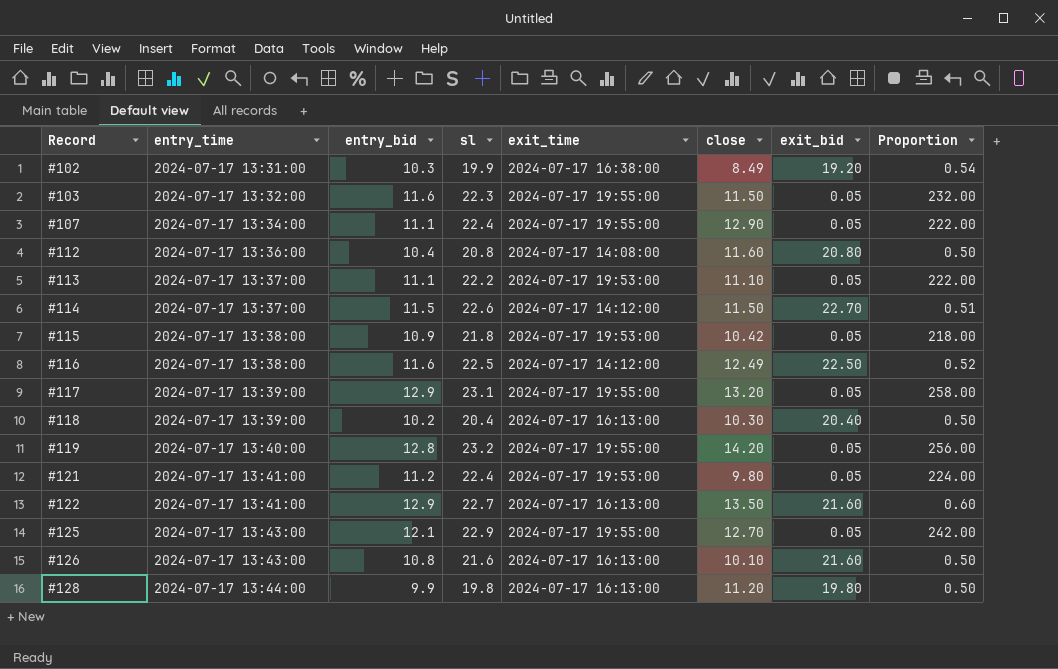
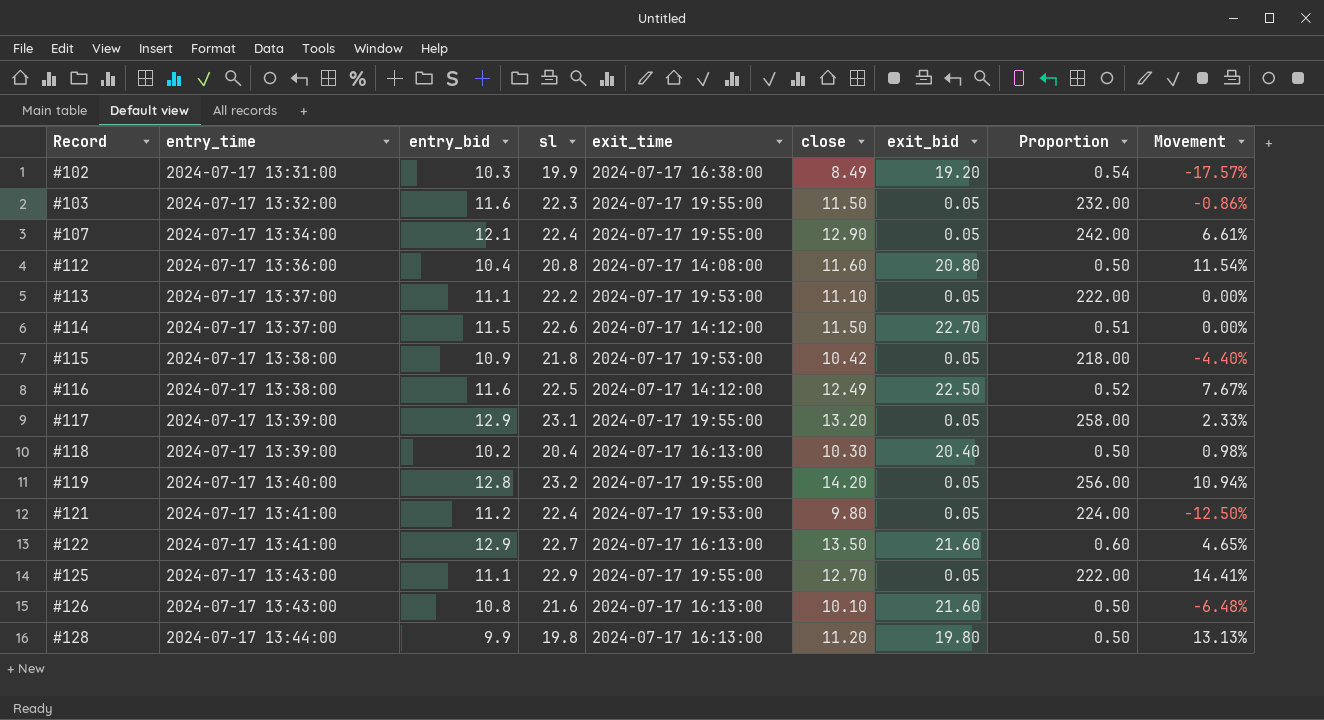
column Movement | formula: none -> ([close] - [entry_bid]) / [entry_bid]
#107 | entry_bid: 11.1 -> 12.1
#107 | Proportion: 222.00 -> 242.00
#125 | entry_bid: 12.1 -> 11.1
#125 | Proportion: 242.00 -> 222.00

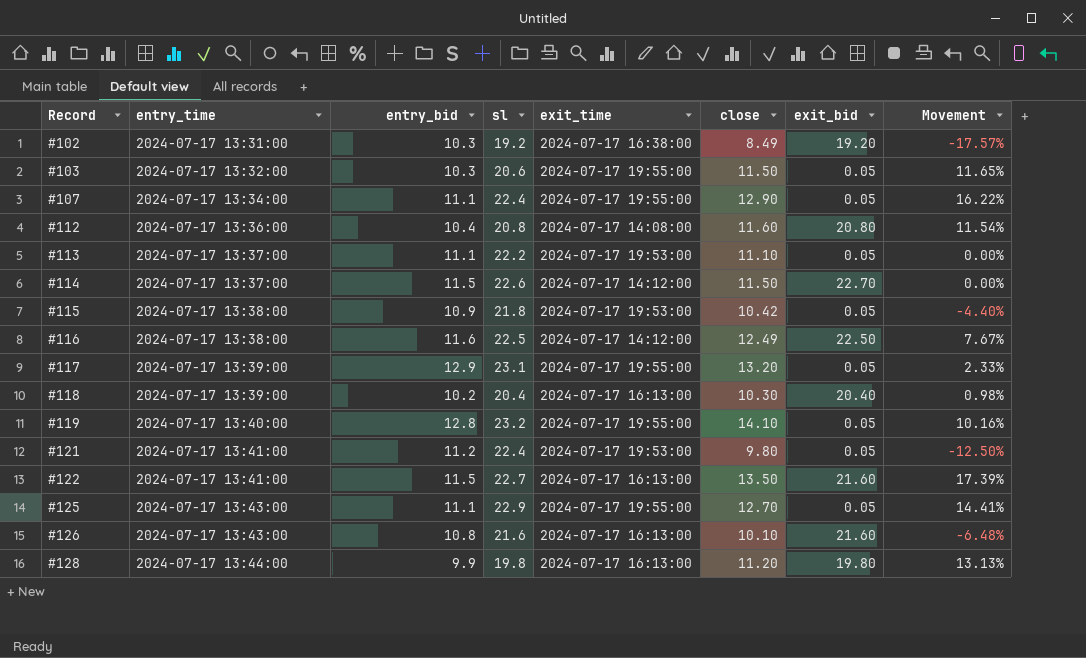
column Proportion | formula: [entry_bid] / [exit_bid] -> none
#102 | sl: 19.9 -> 19.2
#103 | entry_bid: 11.6 -> 10.3
#103 | sl: 22.3 -> 20.6
#103 | Movement: -0.86% -> 11.65%
#107 | entry_bid: 12.1 -> 11.1
#107 | Movement: 6.61% -> 16.22%
#119 | close: 14.20 -> 14.10
#119 | Movement: 10.94% -> 10.16%
#122 | entry_bid: 12.9 -> 11.5
#122 | Movement: 4.65% -> 17.39%

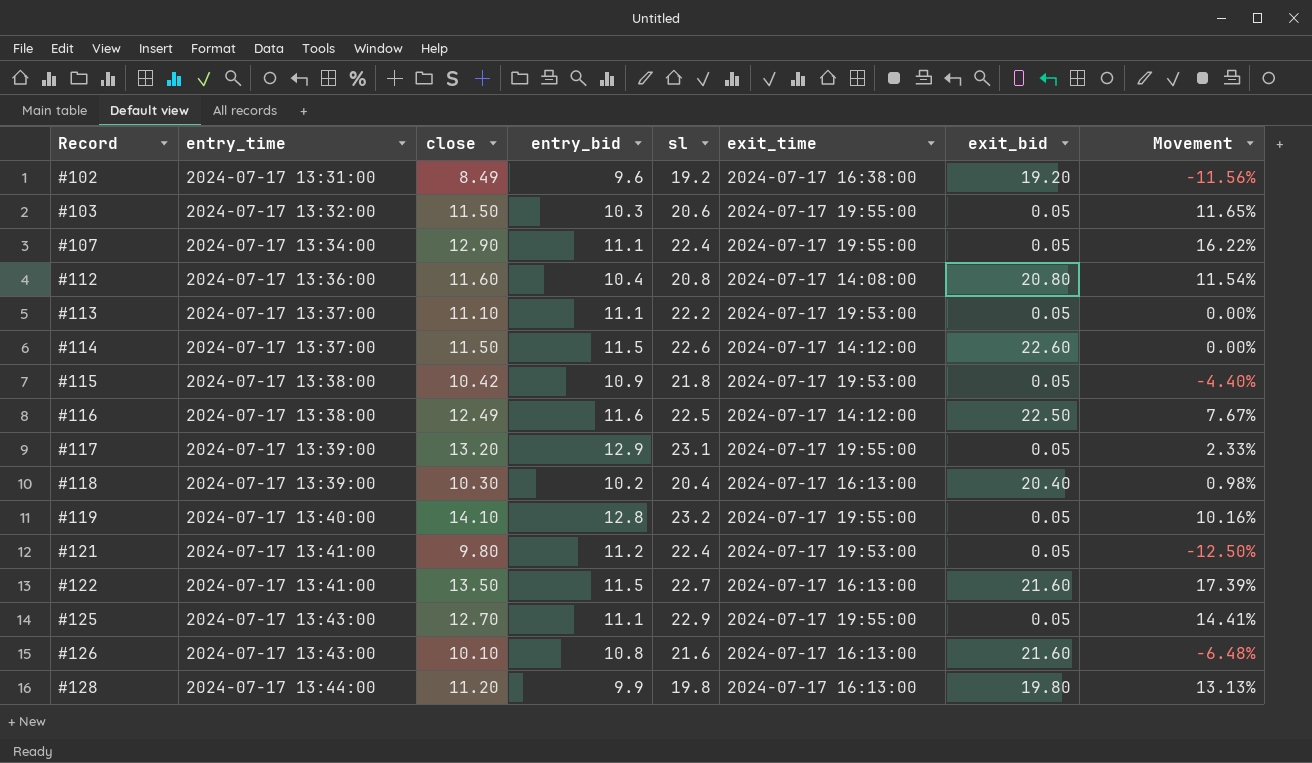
column close | position: 6 -> 3
#102 | entry_bid: 10.3 -> 9.6
#102 | Movement: -17.57% -> -11.56%
#114 | exit_bid: 22.70 -> 22.60

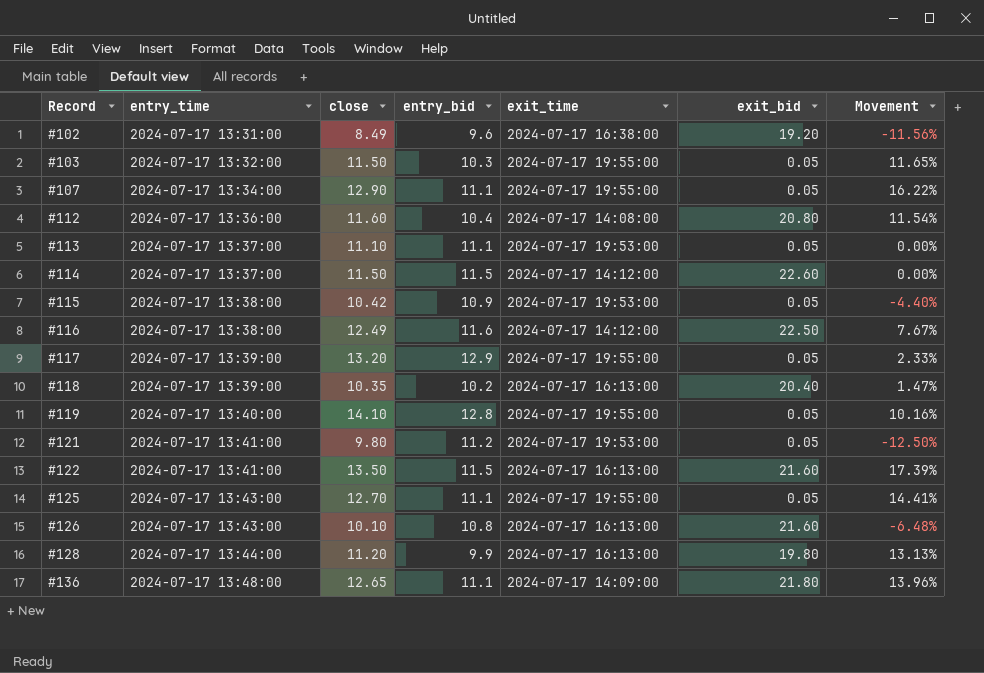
column sl | position: 5 -> none
#118 | close: 10.30 -> 10.35
#118 | Movement: 0.98% -> 1.47%
row #136: none -> 2024-07-17 13:48:00 | 12.65 | 11.1 | 2024-07-17 14:09:00 | 21.80 | 13.96%

